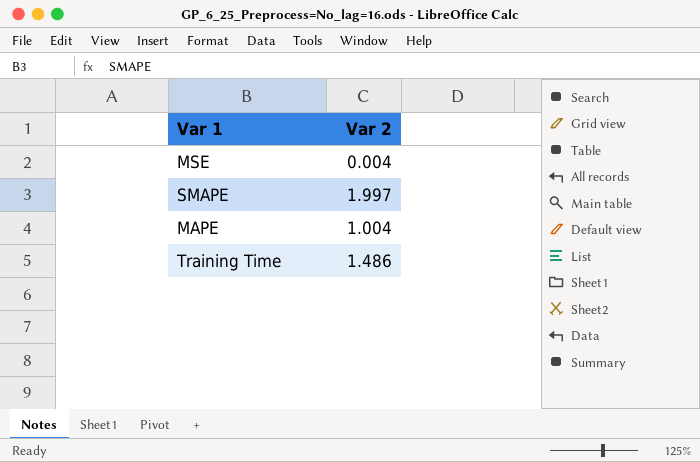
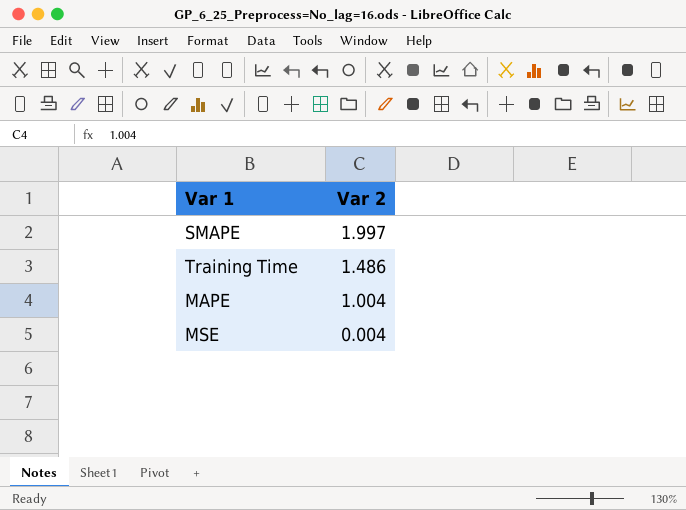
row order: none -> Var 2 descending

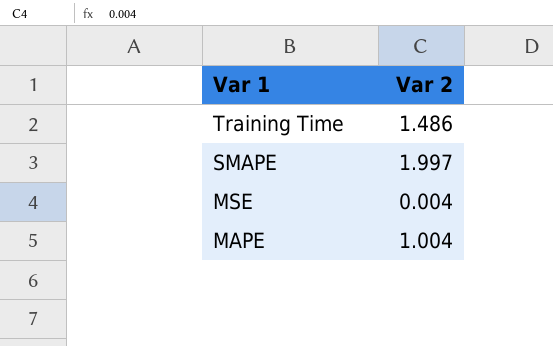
row order: Var 2 descending -> Var 1 descending

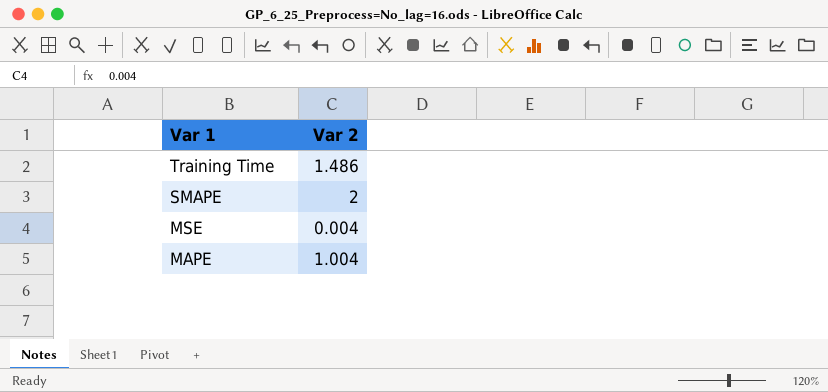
SMAPE | Var 2: 1.997 -> 2

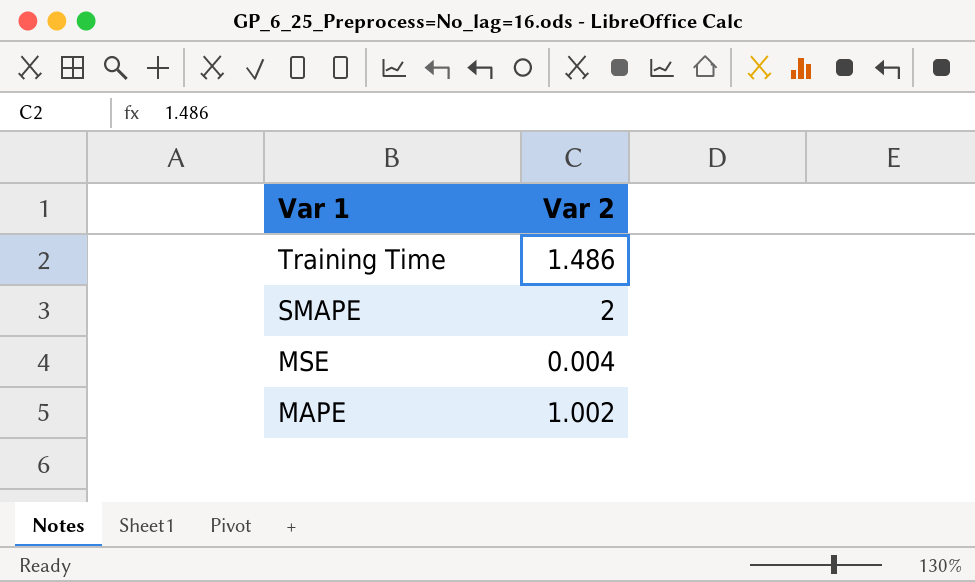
MAPE | Var 2: 1.004 -> 1.002

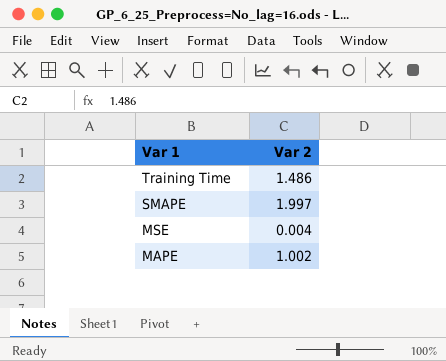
SMAPE | Var 2: 2 -> 1.997

